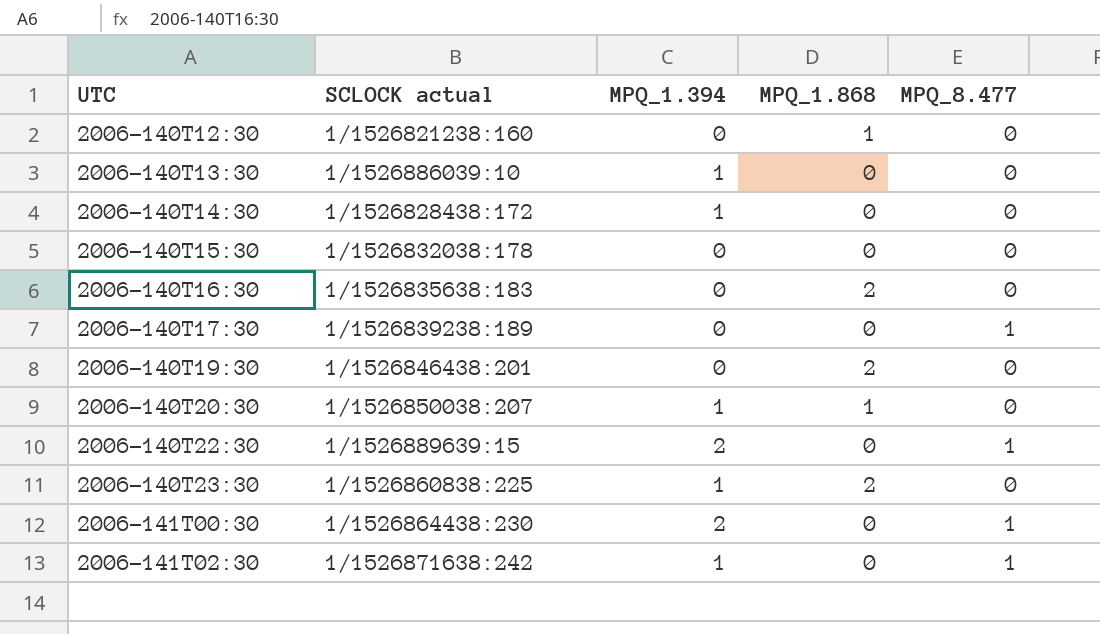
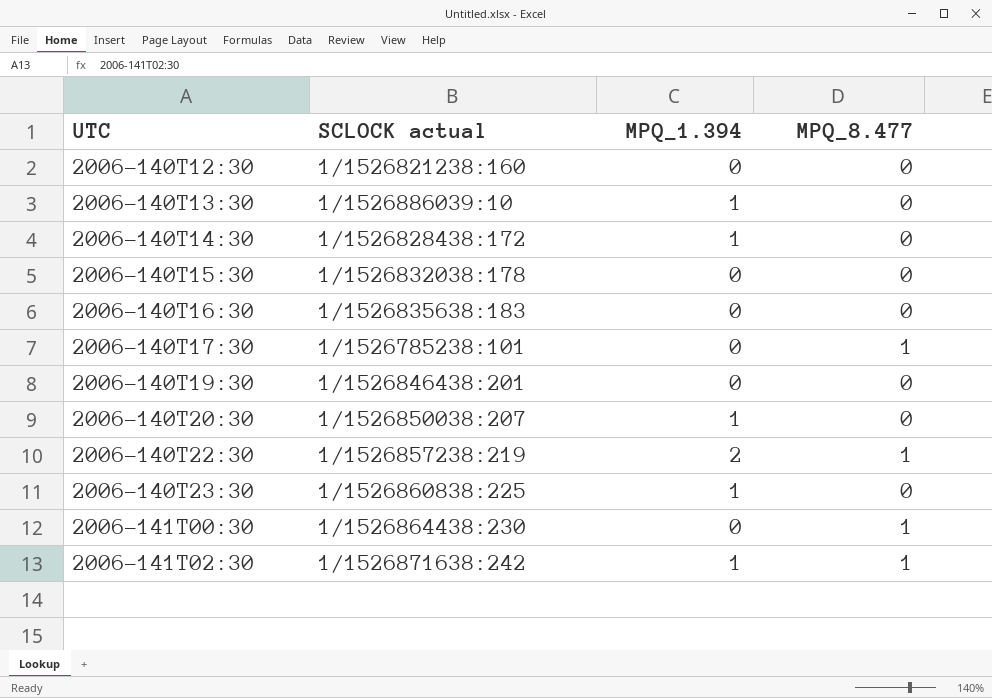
column MPQ_1.868 | position: 4 -> none
2006-140T17:30 | SCLOCK actual: 1/1526839238:189 -> 1/1526785238:101
2006-140T22:30 | SCLOCK actual: 1/1526889639:15 -> 1/1526857238:219
2006-141T00:30 | MPQ_1.394: 2 -> 0

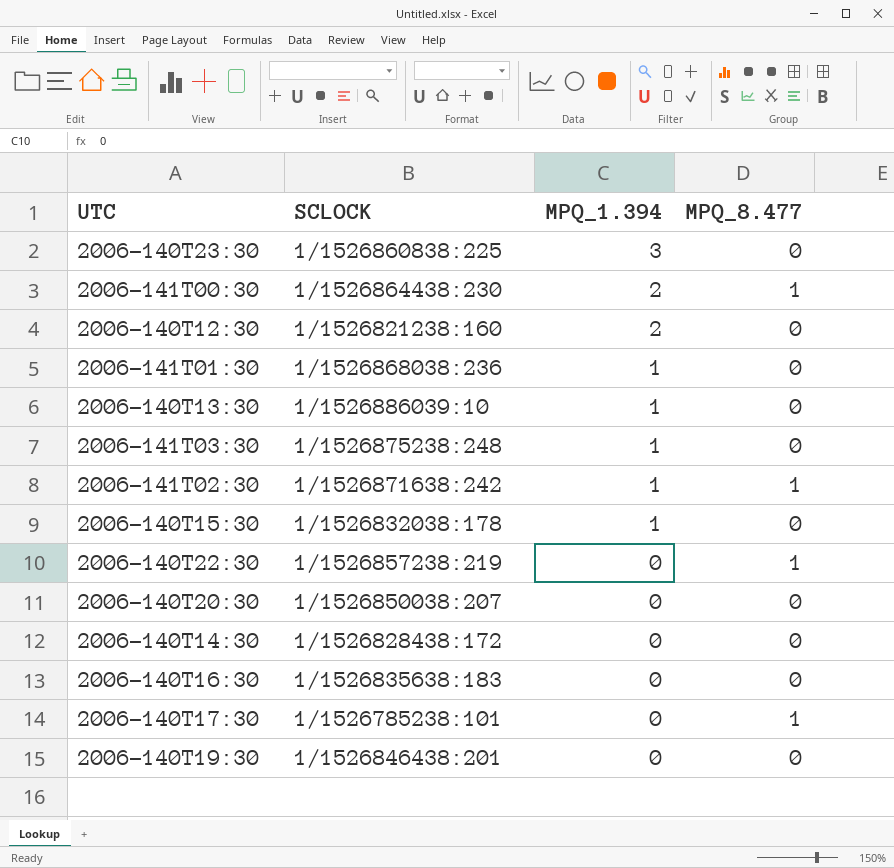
row order: UTC ascending -> MPQ_1.394 descending
column name: SCLOCK actual -> SCLOCK
2006-140T23:30 | MPQ_1.394: 1 -> 3
2006-141T00:30 | MPQ_1.394: 0 -> 2
2006-140T12:30 | MPQ_1.394: 0 -> 2
row 2006-141T01:30: none -> 1/1526868038:236 | 1 | 0
row 2006-141T03:30: none -> 1/1526875238:248 | 1 | 0
2006-140T15:30 | MPQ_1.394: 0 -> 1
2006-140T22:30 | MPQ_1.394: 2 -> 0
2006-140T20:30 | MPQ_1.394: 1 -> 0
2006-140T14:30 | MPQ_1.394: 1 -> 0

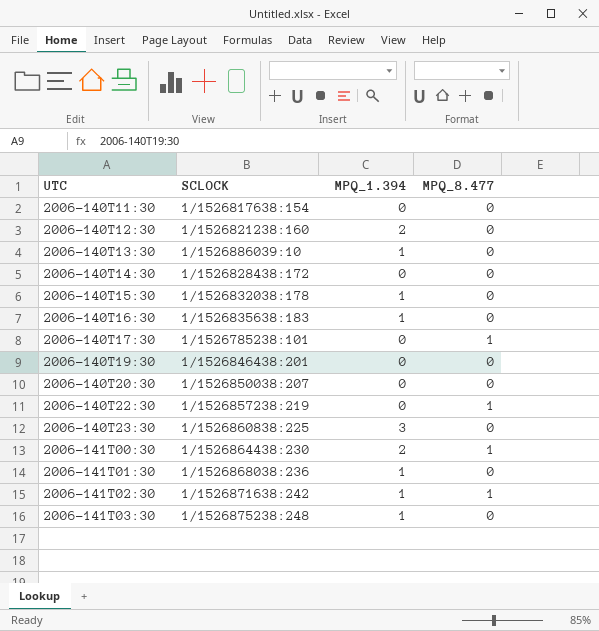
row order: MPQ_1.394 descending -> UTC ascending
row 2006-140T11:30: none -> 1/1526817638:154 | 0 | 0
2006-140T16:30 | MPQ_1.394: 0 -> 1

